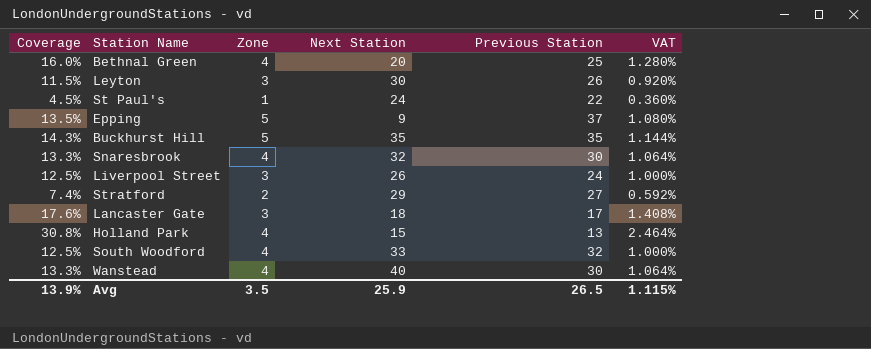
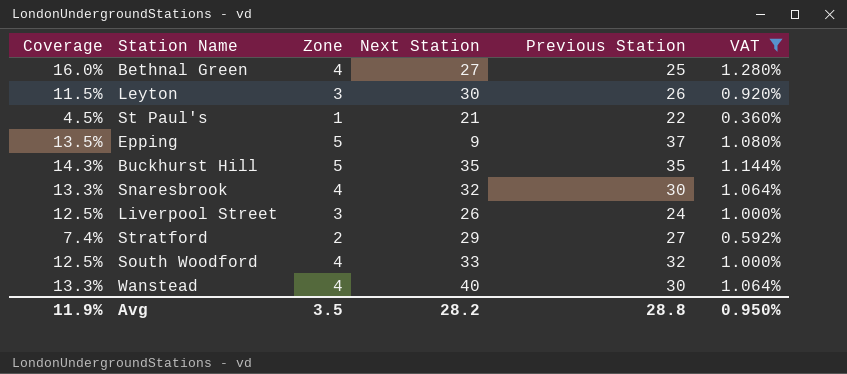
filter: none -> VAT <= 1.280%
Bethnal Green | Next Station: 20 -> 27
St Paul's | Next Station: 24 -> 21
Avg | Coverage: 13.9% -> 11.9%
Avg | Next Station: 25.9 -> 28.2
Avg | Previous Station: 26.5 -> 28.8
Avg | VAT: 1.115% -> 0.950%

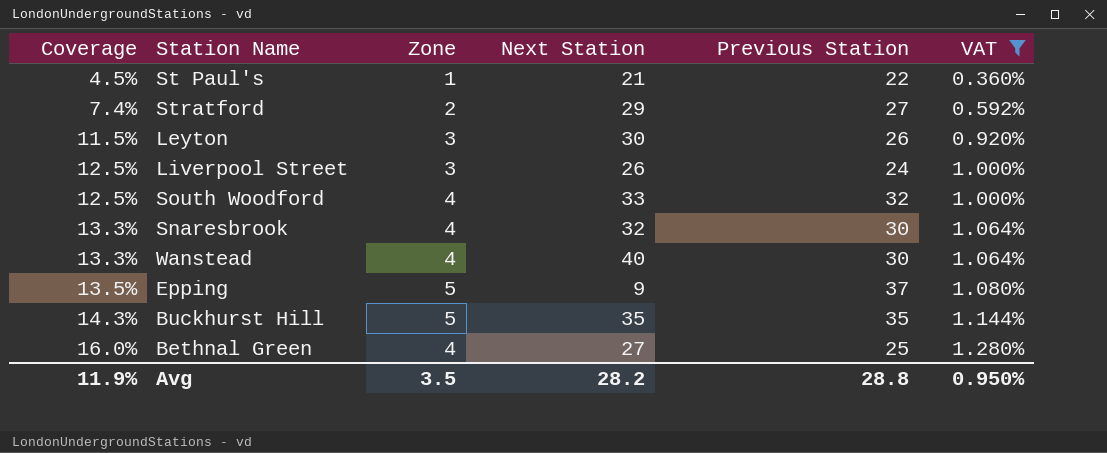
row order: none -> Coverage ascending

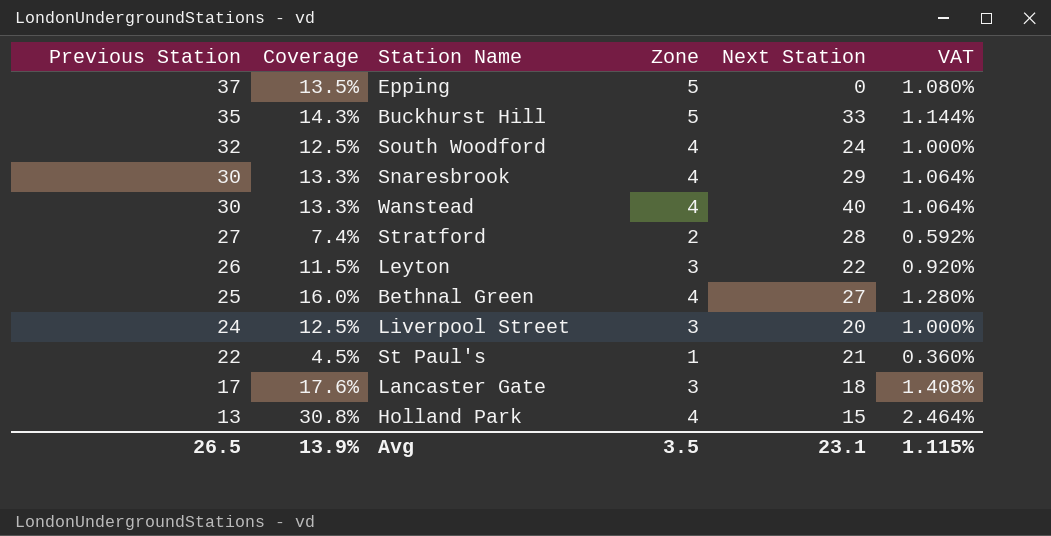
filter: VAT <= 1.280% -> none
row order: Coverage ascending -> Previous Station descending
column Previous Station | position: 5 -> 1
Epping | Next Station: 9 -> 0
Buckhurst Hill | Next Station: 35 -> 33
South Woodford | Next Station: 33 -> 24
Snaresbrook | Next Station: 32 -> 29
Stratford | Next Station: 29 -> 28
Leyton | Next Station: 30 -> 22
Liverpool Street | Next Station: 26 -> 20
Avg | Previous Station: 28.8 -> 26.5
Avg | Coverage: 11.9% -> 13.9%
Avg | Next Station: 28.2 -> 23.1
Avg | VAT: 0.950% -> 1.115%

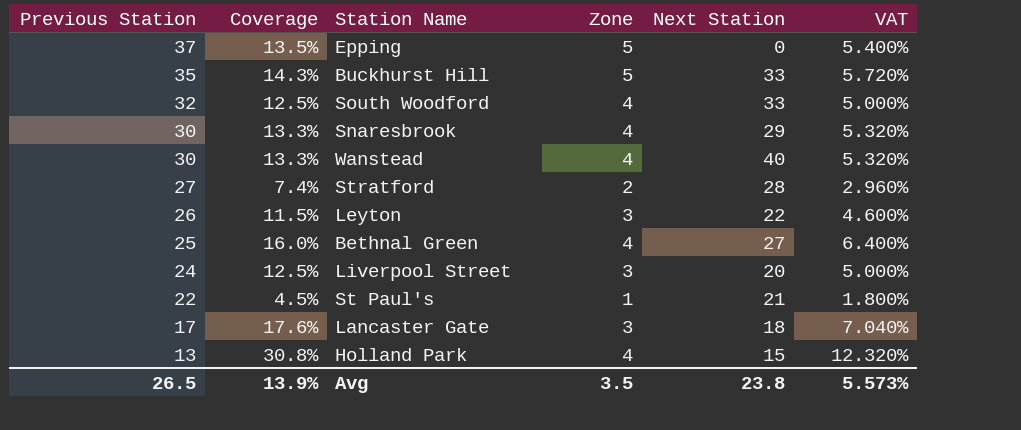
column VAT | formula: [Coverage] * 0.08 -> [Coverage] * 0.4
South Woodford | Next Station: 24 -> 33
Avg | Next Station: 23.1 -> 23.8
Avg | VAT: 1.115% -> 5.573%

